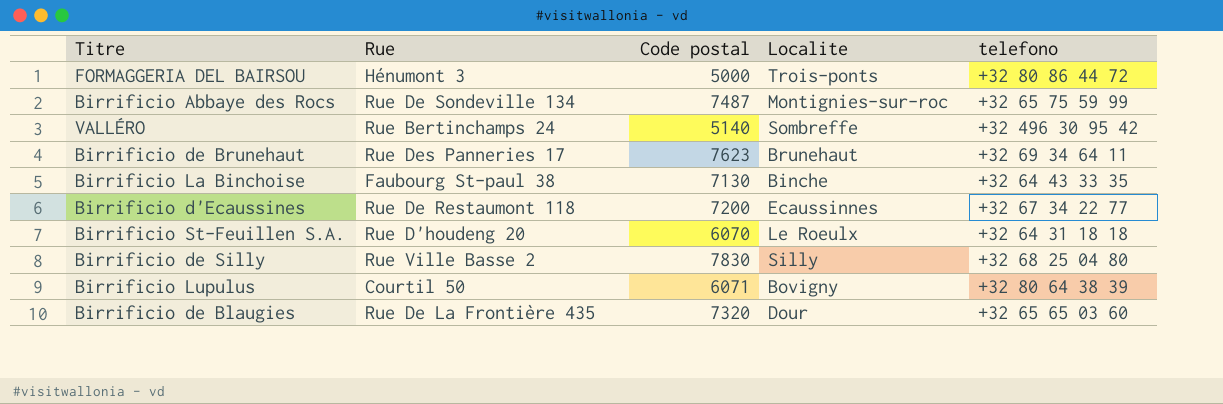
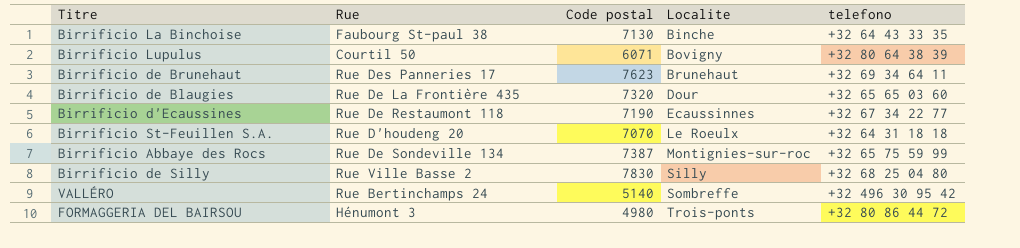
row order: none -> Localite ascending
Birrificio d'Ecaussines | Code postal: 7200 -> 7190
Birrificio St-Feuillen S.A. | Code postal: 6070 -> 7070
Birrificio Abbaye des Rocs | Code postal: 7487 -> 7387
FORMAGGERIA DEL BAIRSOU | Code postal: 5000 -> 4980

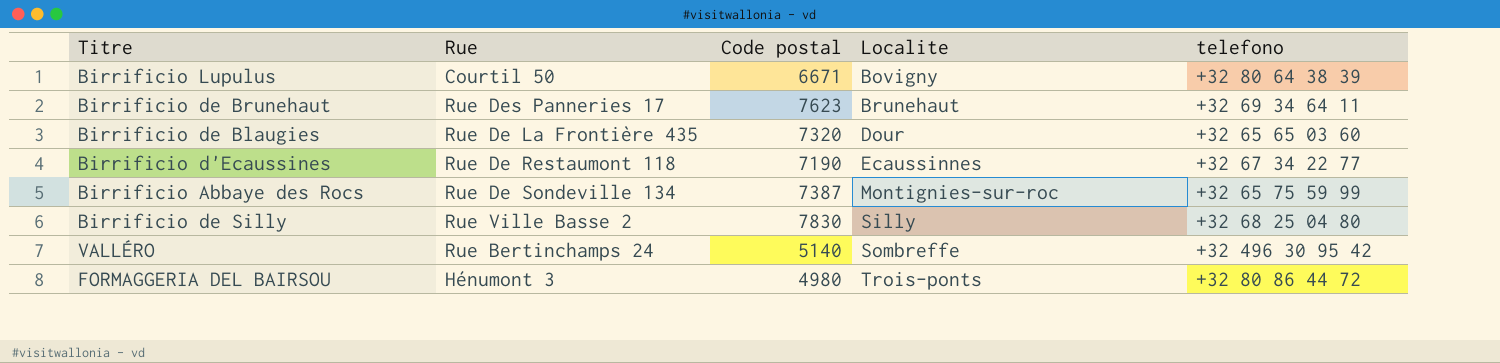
row Birrificio La Binchoise: Faubourg St-paul 38 | 7130 | Binche | +32 64 43 33 35 -> none
row Birrificio St-Feuillen S.A.: Rue D'houdeng 20 | 7070 | Le Roeulx | +32 64 31 18 18 -> none
Birrificio Lupulus | Code postal: 6071 -> 6671

